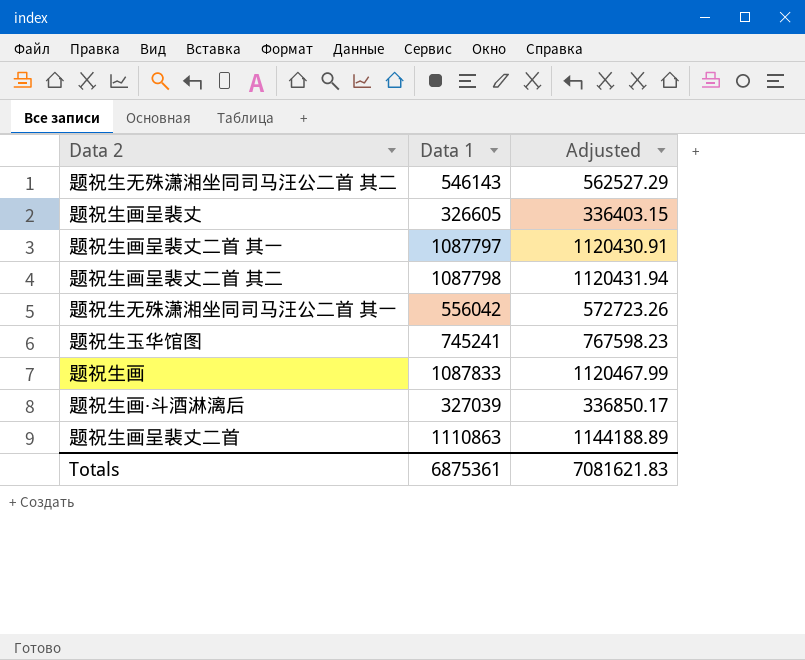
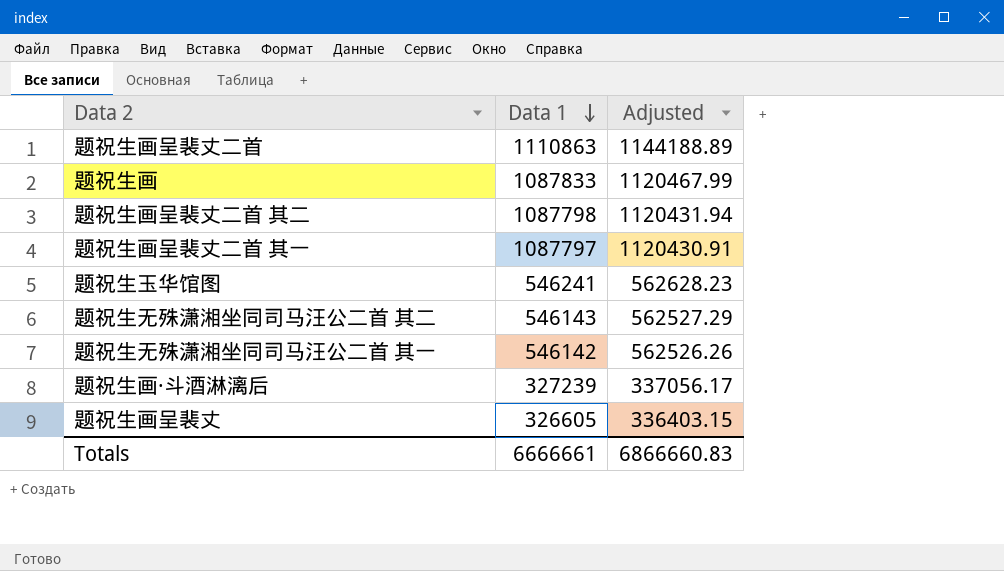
row order: none -> Data 1 descending
题祝生玉华馆图 | Data 1: 745241 -> 546241
题祝生玉华馆图 | Adjusted: 767598.23 -> 562628.23
题祝生无殊潇湘坐同司马汪公二首 其一 | Data 1: 556042 -> 546142
题祝生无殊潇湘坐同司马汪公二首 其一 | Adjusted: 572723.26 -> 562526.26
题祝生画·斗酒淋漓后 | Data 1: 327039 -> 327239
题祝生画·斗酒淋漓后 | Adjusted: 336850.17 -> 337056.17
Totals | Data 1: 6875361 -> 6666661
Totals | Adjusted: 7081621.83 -> 6866660.83

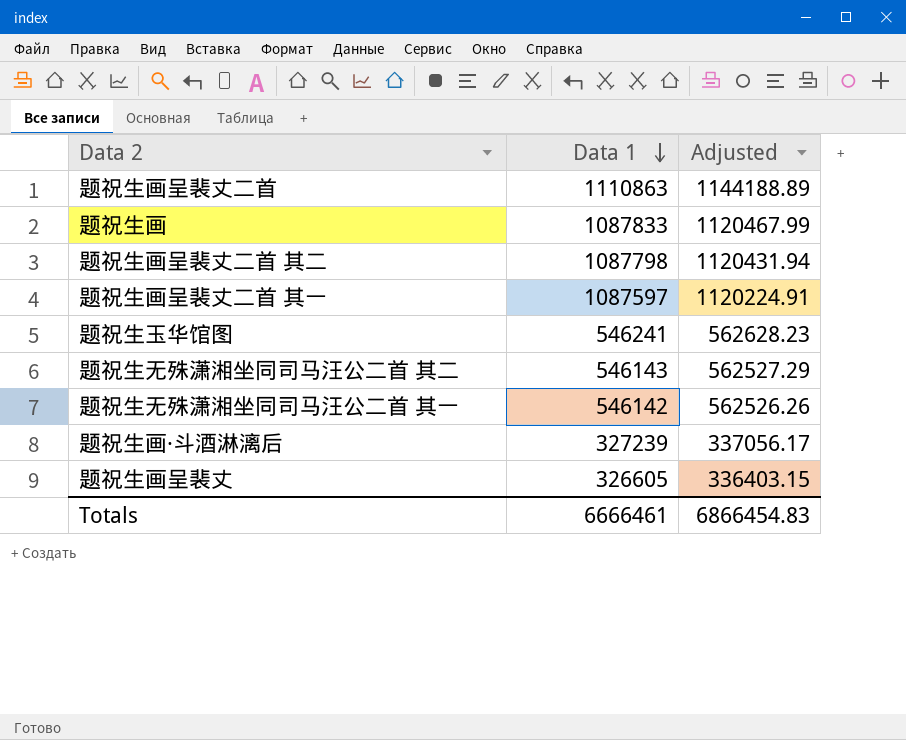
题祝生画呈裴丈二首 其一 | Data 1: 1087797 -> 1087597
题祝生画呈裴丈二首 其一 | Adjusted: 1120430.91 -> 1120224.91
Totals | Data 1: 6666661 -> 6666461
Totals | Adjusted: 6866660.83 -> 6866454.83

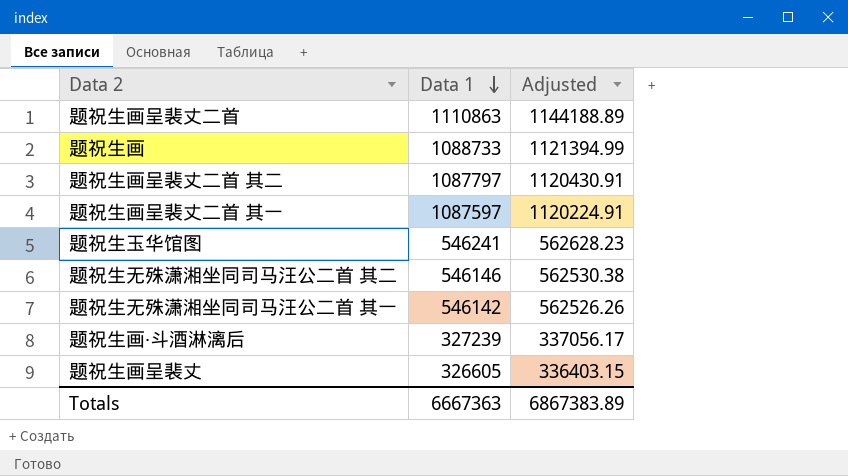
题祝生画 | Data 1: 1087833 -> 1088733
题祝生画 | Adjusted: 1120467.99 -> 1121394.99
题祝生画呈裴丈二首 其二 | Data 1: 1087798 -> 1087797
题祝生画呈裴丈二首 其二 | Adjusted: 1120431.94 -> 1120430.91
题祝生无殊潇湘坐同司马汪公二首 其二 | Data 1: 546143 -> 546146
题祝生无殊潇湘坐同司马汪公二首 其二 | Adjusted: 562527.29 -> 562530.38
Totals | Data 1: 6666461 -> 6667363
Totals | Adjusted: 6866454.83 -> 6867383.89

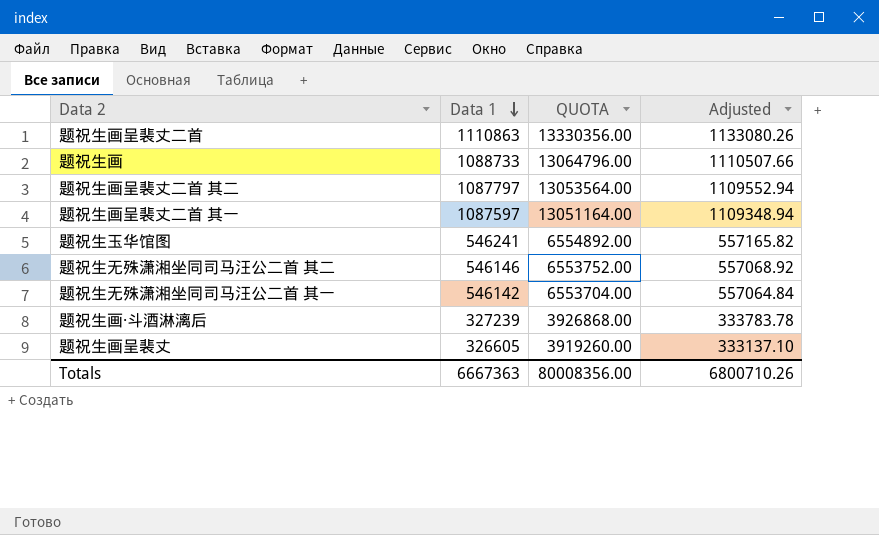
column QUOTA | formula: none -> [Data 1] * 12
column Adjusted | formula: [Data 1] * 1.03 -> [Data 1] * 1.02
Totals | Adjusted: 6867383.89 -> 6800710.26

